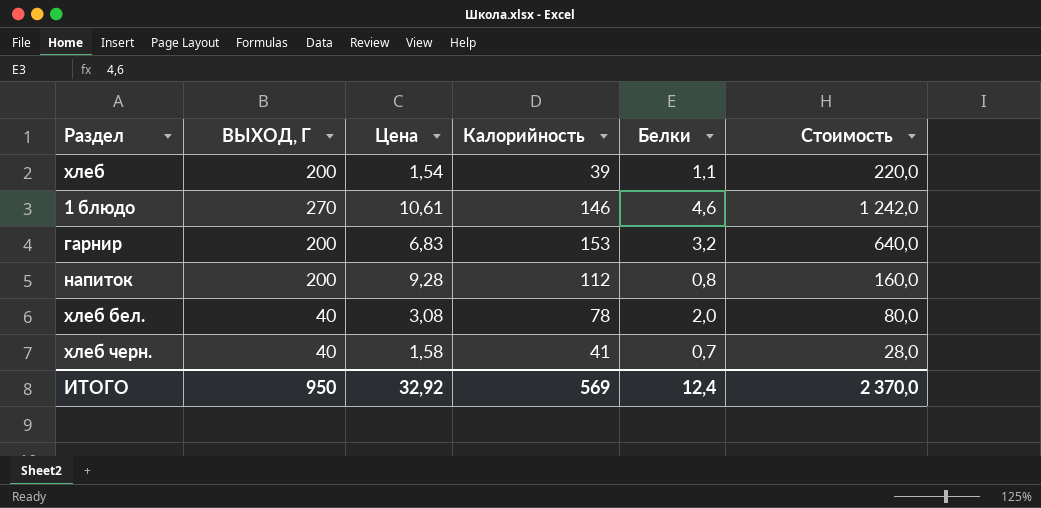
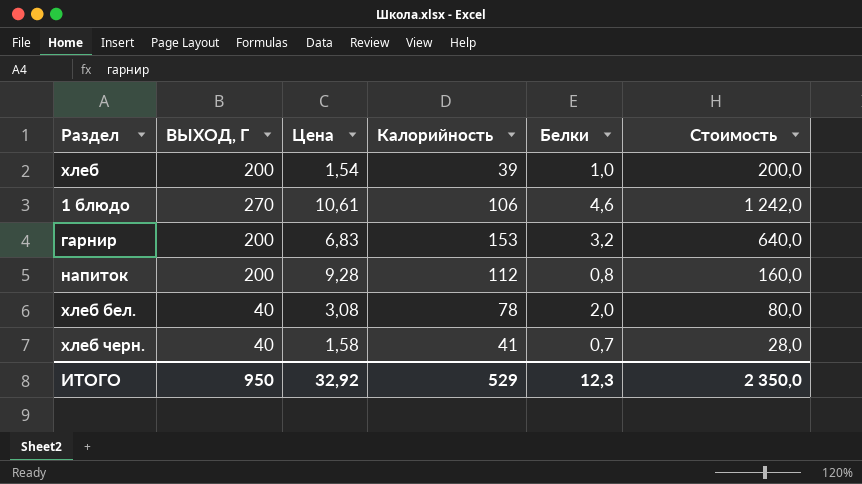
хлеб | Белки: 1,1 -> 1,0
хлеб | Стоимость: 220,0 -> 200,0
1 блюдо | Калорийность: 146 -> 106
ИТОГО | Калорийность: 569 -> 529
ИТОГО | Белки: 12,4 -> 12,3
ИТОГО | Стоимость: 2 370,0 -> 2 350,0

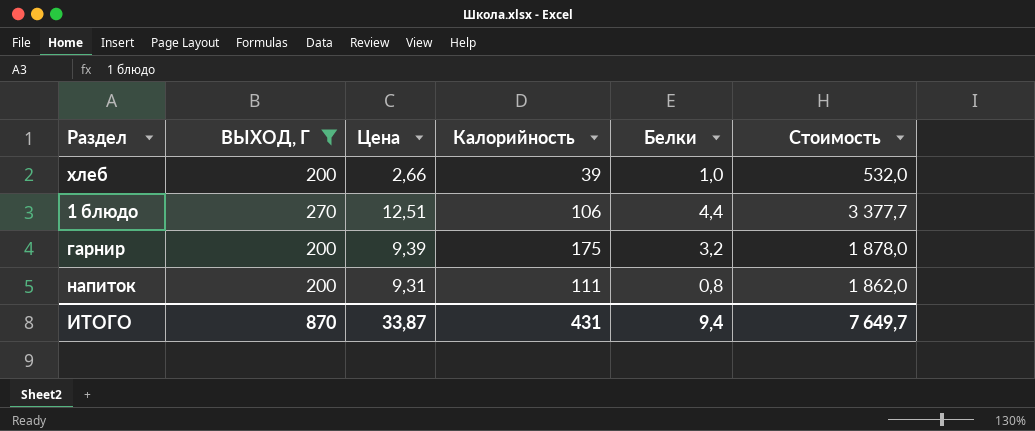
filter: none -> ВЫХОД, Г != 40
column Стоимость | formula: [ВЫХОД, Г] * [Белки] -> [ВЫХОД, Г] * [Цена]
хлеб | Цена: 1,54 -> 2,66
1 блюдо | Цена: 10,61 -> 12,51
1 блюдо | Белки: 4,6 -> 4,4
гарнир | Цена: 6,83 -> 9,39
гарнир | Калорийность: 153 -> 175
напиток | Цена: 9,28 -> 9,31
напиток | Калорийность: 112 -> 111
ИТОГО | ВЫХОД, Г: 950 -> 870
ИТОГО | Цена: 32,92 -> 33,87
ИТОГО | Калорийность: 529 -> 431
ИТОГО | Белки: 12,3 -> 9,4
ИТОГО | Стоимость: 2 350,0 -> 7 649,7

